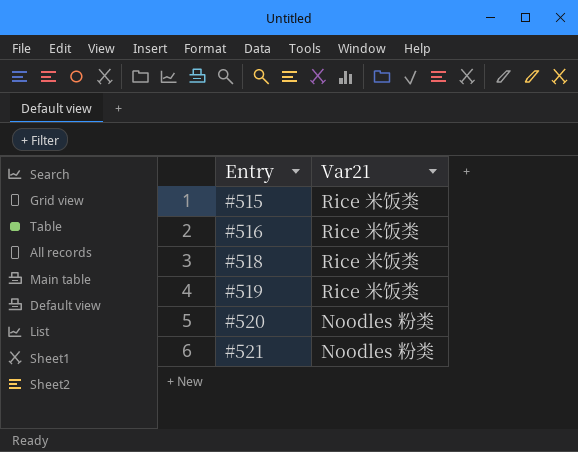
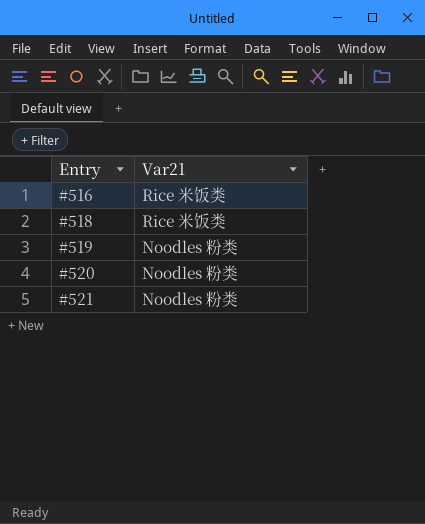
row #515: Rice 米饭类 -> none
#519 | Var21: Rice 米饭类 -> Noodles 粉类

